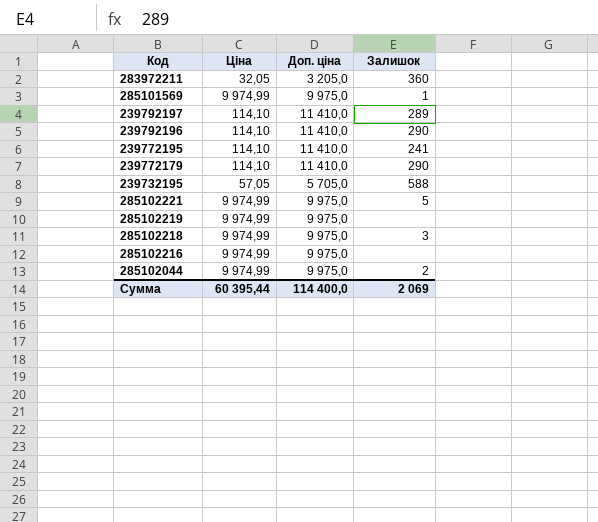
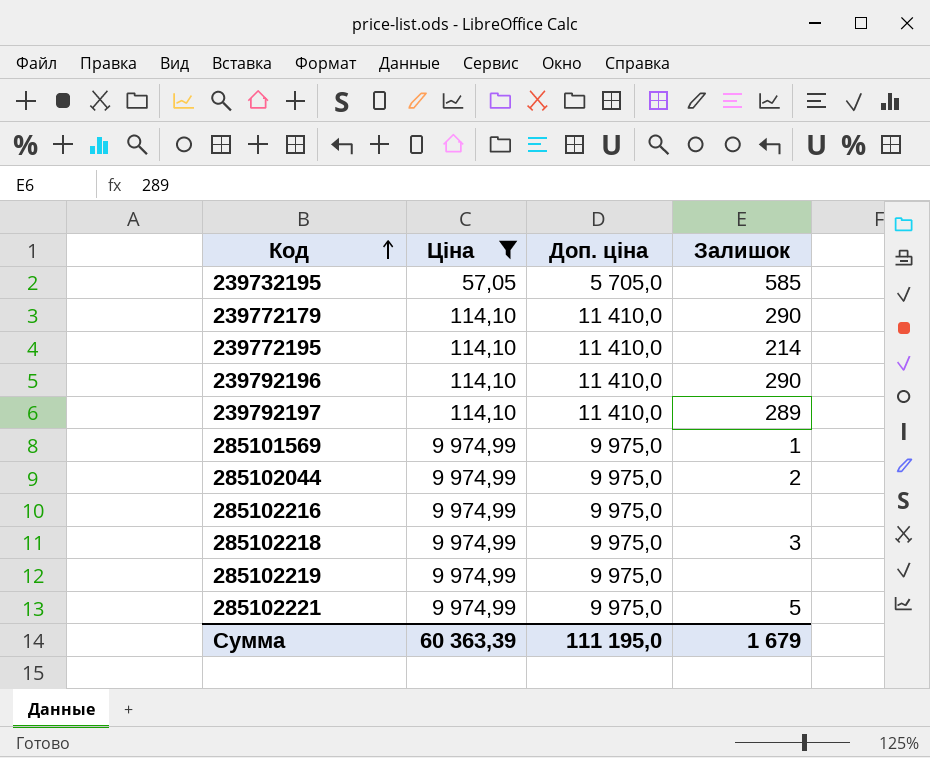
filter: none -> Ціна != 32,05
row order: none -> Код ascending
239732195 | Залишок: 588 -> 585
239772195 | Залишок: 241 -> 214
Сумма | Ціна: 60 395,44 -> 60 363,39
Сумма | Доп. ціна: 114 400,0 -> 111 195,0
Сумма | Залишок: 2 069 -> 1 679

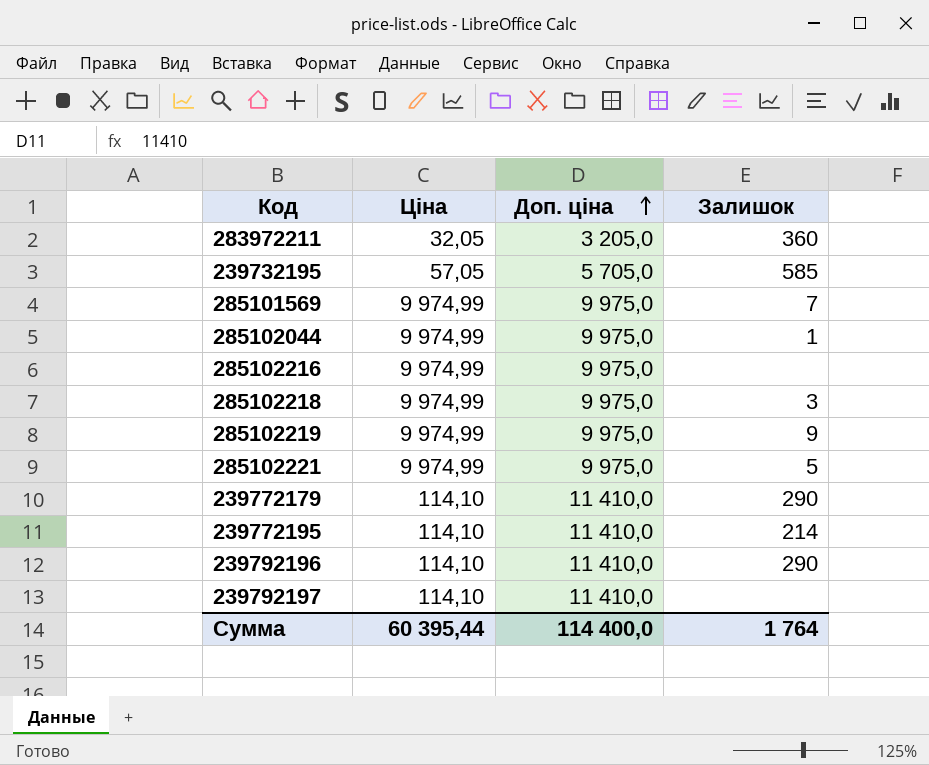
filter: Ціна != 32,05 -> none
row order: Код ascending -> Доп. ціна ascending
285101569 | Залишок: 1 -> 7
285102044 | Залишок: 2 -> 1
285102219 | Залишок: none -> 9
239792197 | Залишок: 289 -> none
Сумма | Ціна: 60 363,39 -> 60 395,44
Сумма | Доп. ціна: 111 195,0 -> 114 400,0
Сумма | Залишок: 1 679 -> 1 764

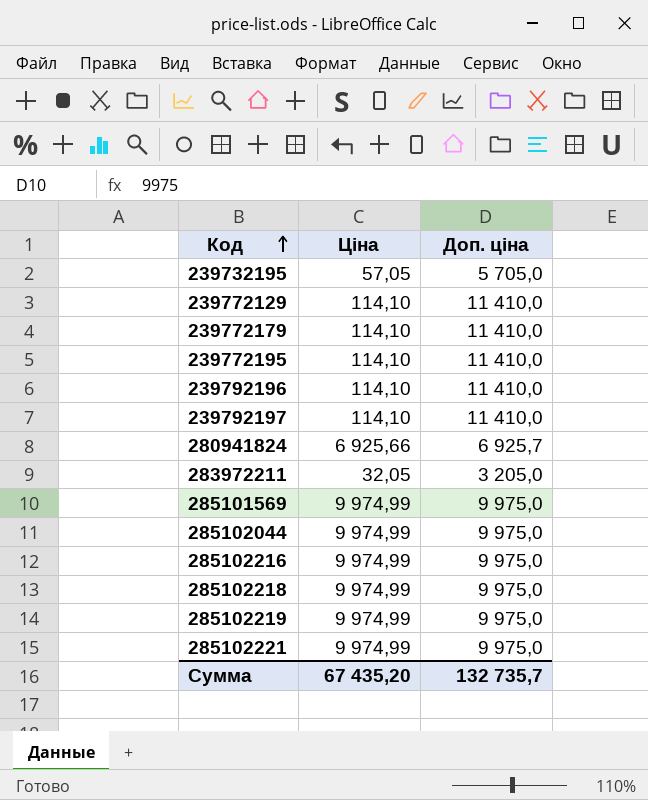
row order: Доп. ціна ascending -> Код ascending
column Залишок | position: 4 -> none
row 239772129: none -> 114,10 | 11 410,0
row 280941824: none -> 6 925,66 | 6 925,7
Сумма | Ціна: 60 395,44 -> 67 435,20
Сумма | Доп. ціна: 114 400,0 -> 132 735,7

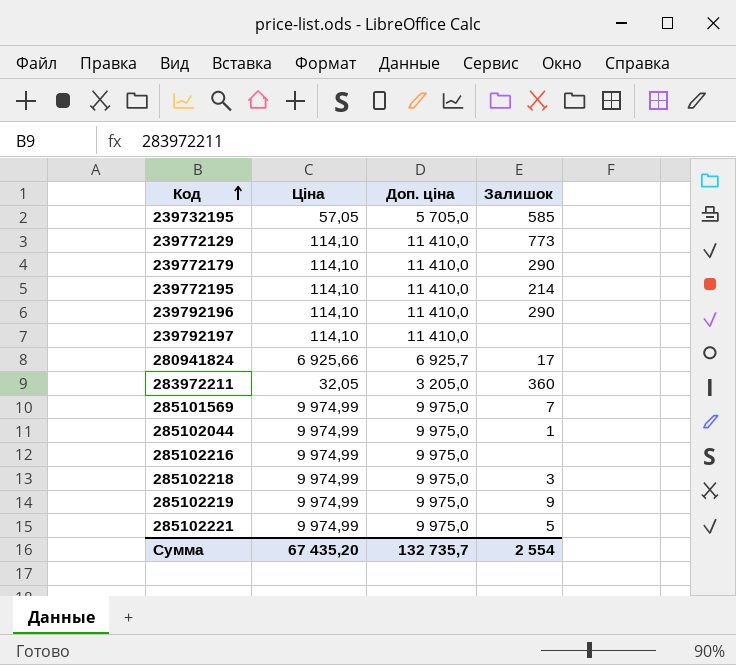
column Залишок | position: none -> 4

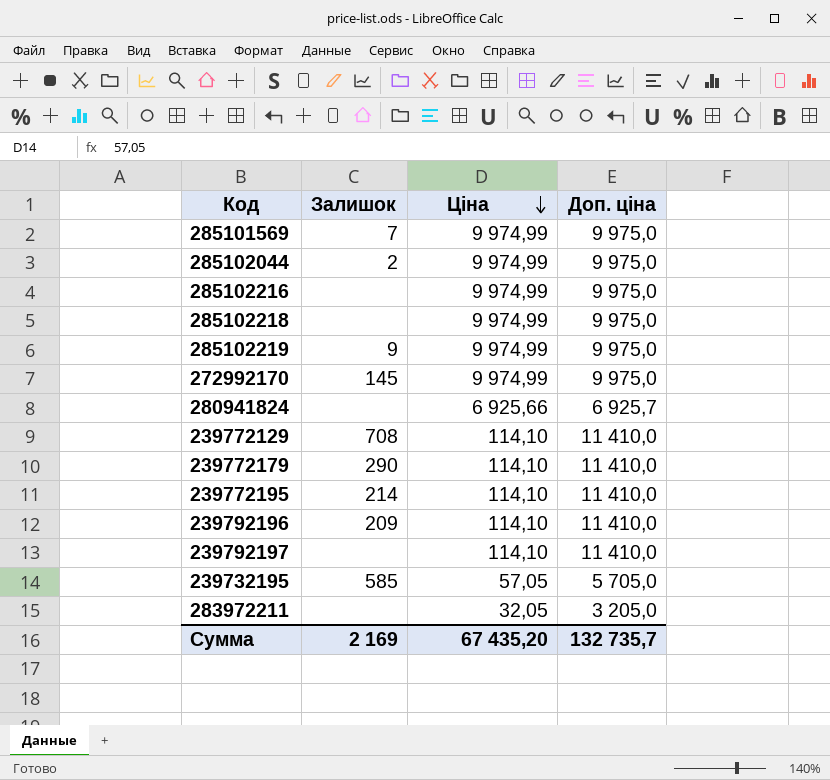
row order: Код ascending -> Ціна descending
column Залишок | position: 4 -> 2
row 285102221: 9 974,99 | 9 975,0 | 5 -> none
285102044 | Залишок: 1 -> 2
285102218 | Залишок: 3 -> none
row 272992170: none -> 145 | 9 974,99 | 9 975,0
280941824 | Залишок: 17 -> none
239772129 | Залишок: 773 -> 708
239792196 | Залишок: 290 -> 209
283972211 | Залишок: 360 -> none
Сумма | Залишок: 2 554 -> 2 169

